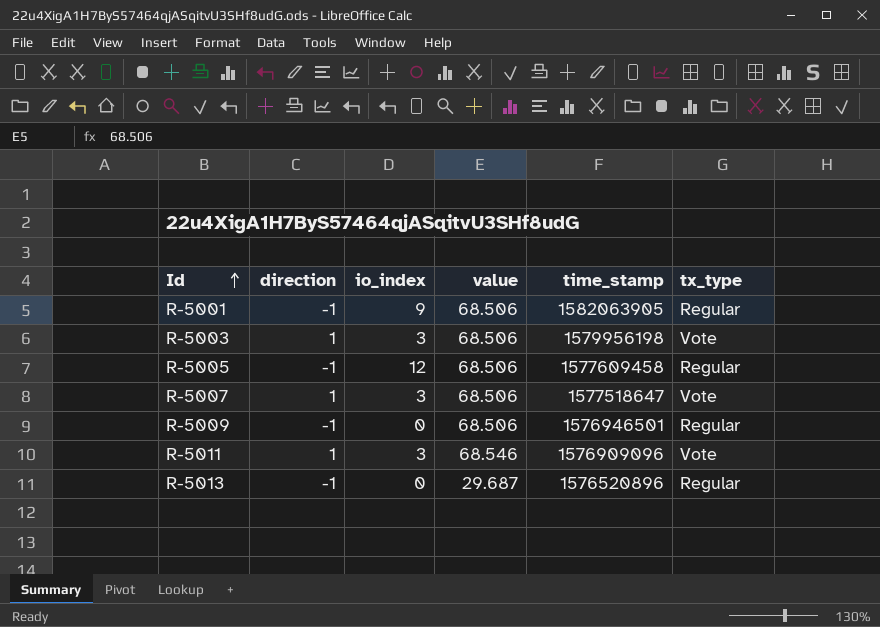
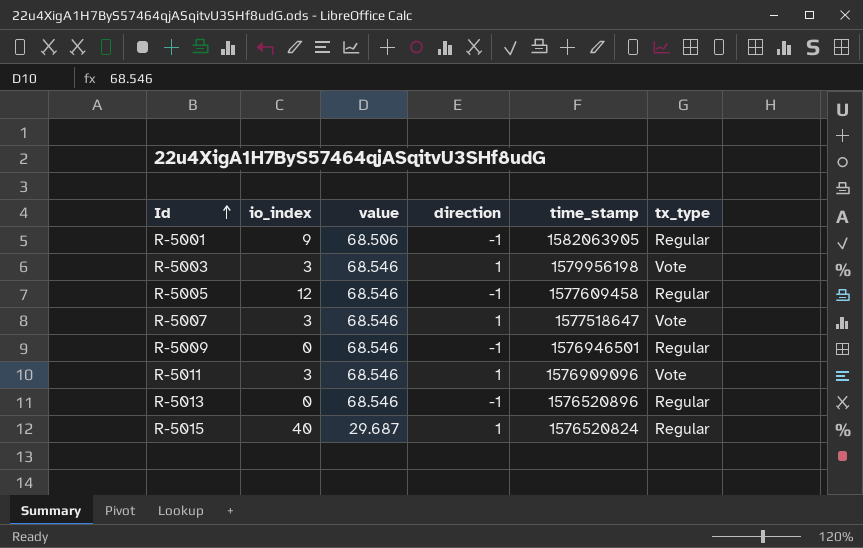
column direction | position: 2 -> 4
R-5003 | value: 68.506 -> 68.546
R-5005 | value: 68.506 -> 68.546
R-5007 | value: 68.506 -> 68.546
R-5009 | value: 68.506 -> 68.546
R-5013 | value: 29.687 -> 68.546
row R-5015: none -> 40 | 29.687 | 1 | 1576520824 | Regular

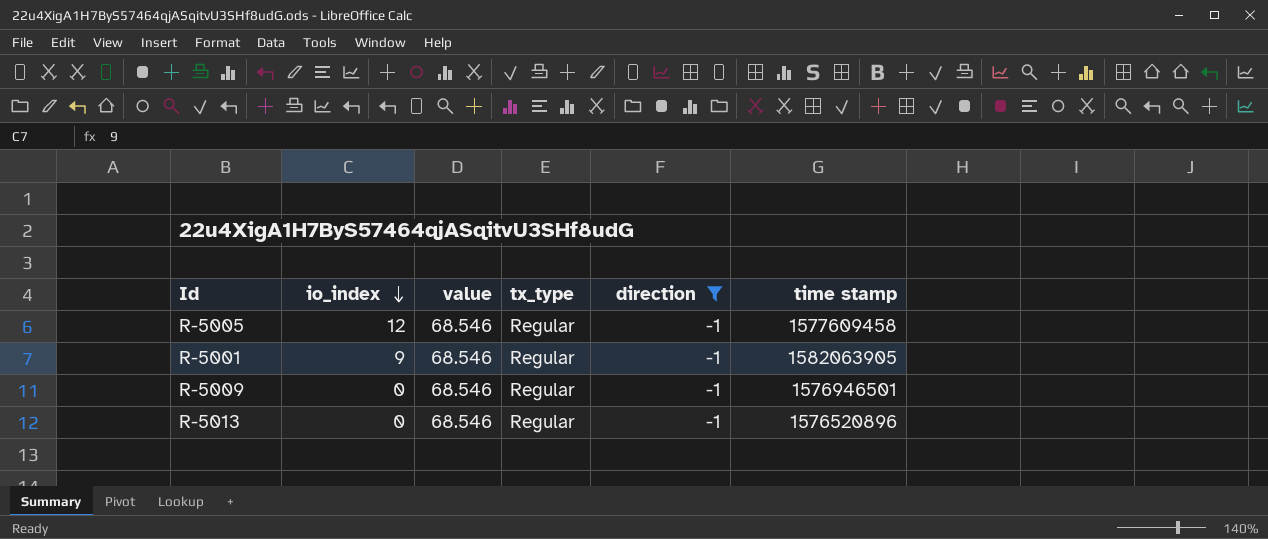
filter: none -> direction = -1
row order: Id ascending -> io_index descending
column tx_type | position: 6 -> 4
column name: time_stamp -> time stamp
R-5001 | value: 68.506 -> 68.546

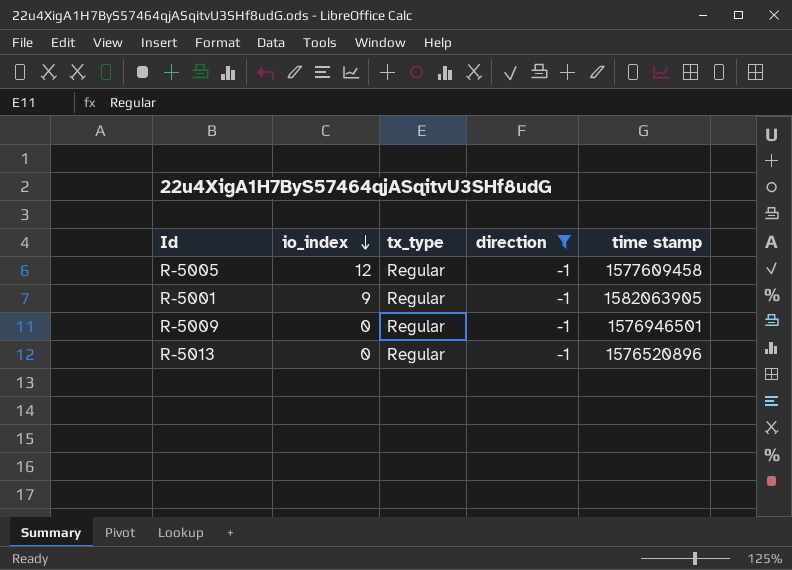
column value | position: 3 -> none

